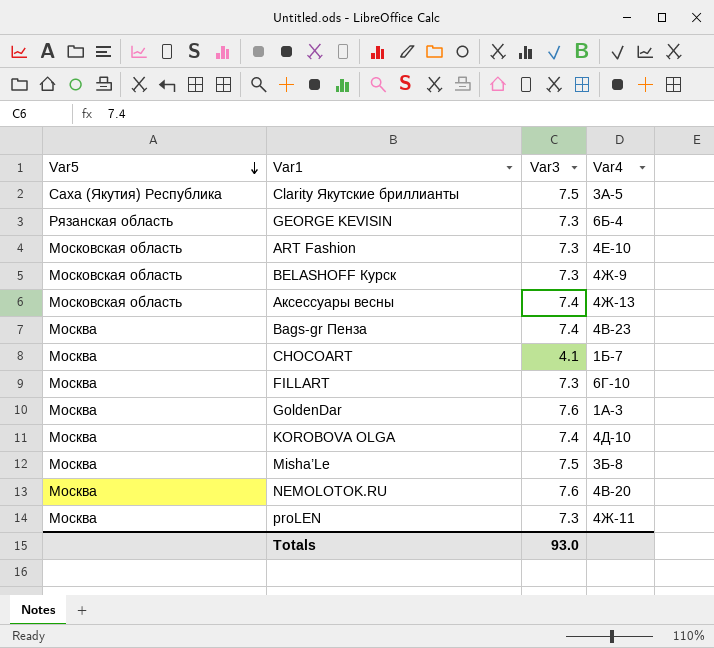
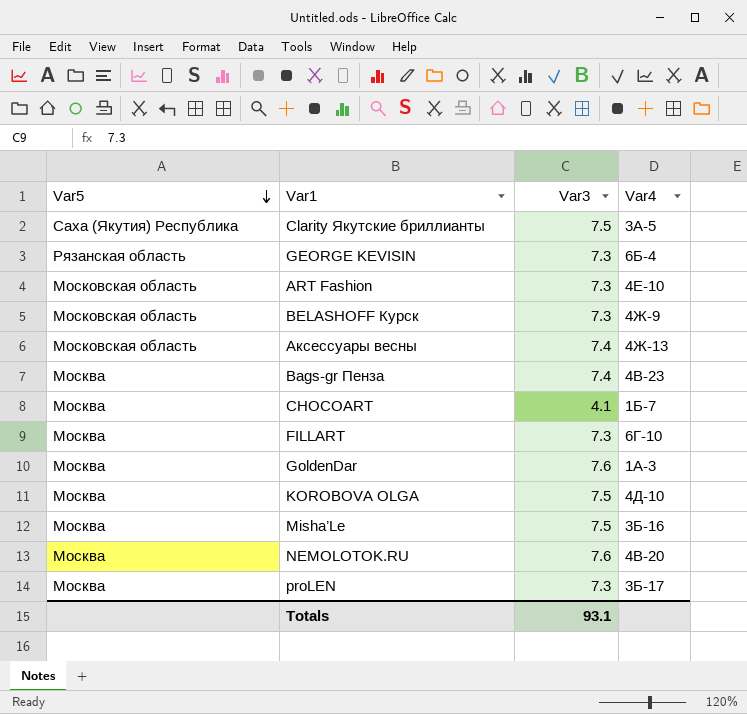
KOROBOVA OLGA | Var3: 7.4 -> 7.5
Misha’Le | Var4: 3Б-8 -> 3Б-16
proLEN | Var4: 4Ж-11 -> 3Б-17
Totals | Var3: 93.0 -> 93.1

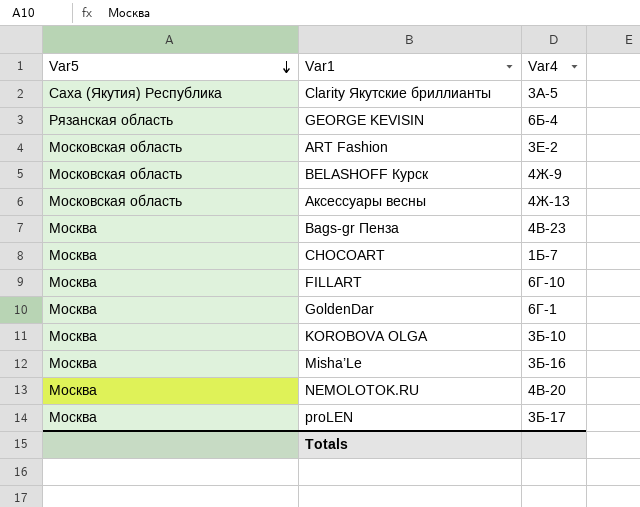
column Var3 | position: 3 -> none
ART Fashion | Var4: 4Е-10 -> 3Е-2
GoldenDar | Var4: 1А-3 -> 6Г-1
KOROBOVA OLGA | Var4: 4Д-10 -> 3Б-10

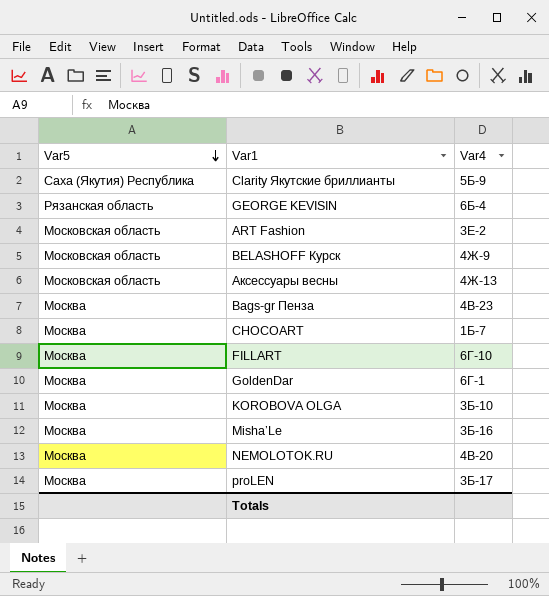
Clarity Якутские бриллианты | Var4: 3А-5 -> 5Б-9

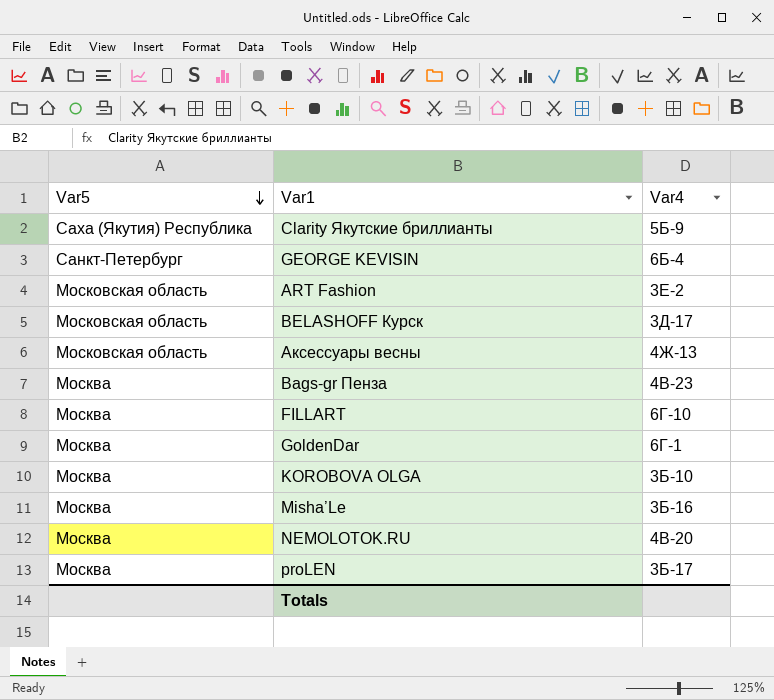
row CHOCOART: Москва | 1Б-7 -> none
GEORGE KEVISIN | Var5: Рязанская область -> Санкт-Петербург
BELASHOFF Курск | Var4: 4Ж-9 -> 3Д-17

